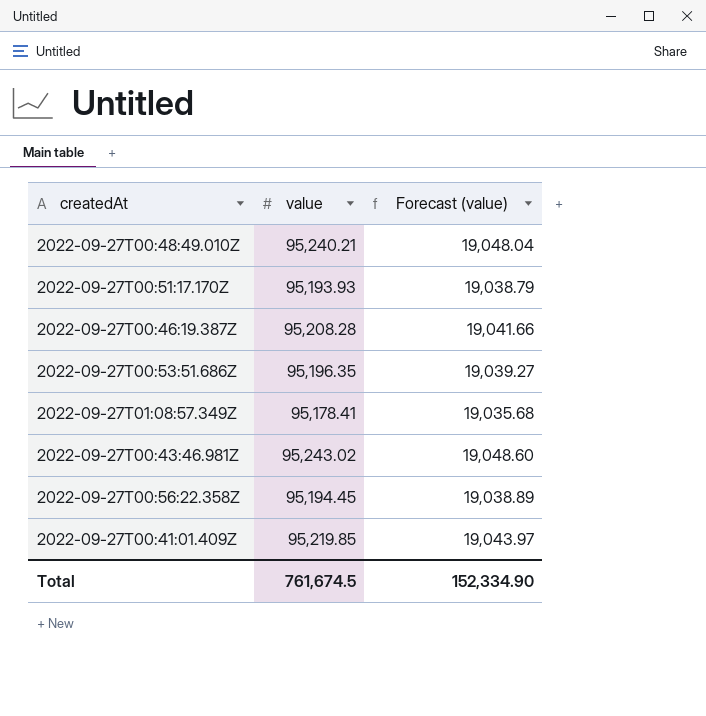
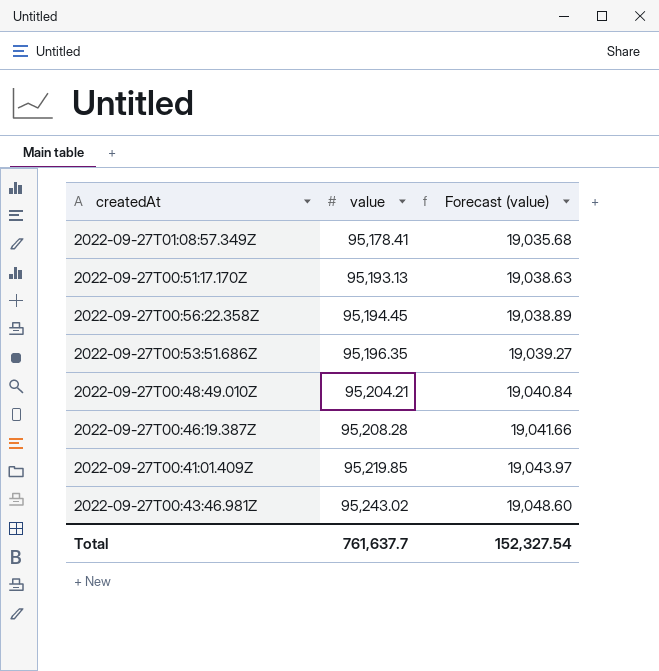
row order: none -> value ascending
2022-09-27T00:51:17.170Z | value: 95,193.93 -> 95,193.13
2022-09-27T00:51:17.170Z | Forecast (value): 19,038.79 -> 19,038.63
2022-09-27T00:48:49.010Z | value: 95,240.21 -> 95,204.21
2022-09-27T00:48:49.010Z | Forecast (value): 19,048.04 -> 19,040.84
Total | value: 761,674.5 -> 761,637.7
Total | Forecast (value): 152,334.90 -> 152,327.54

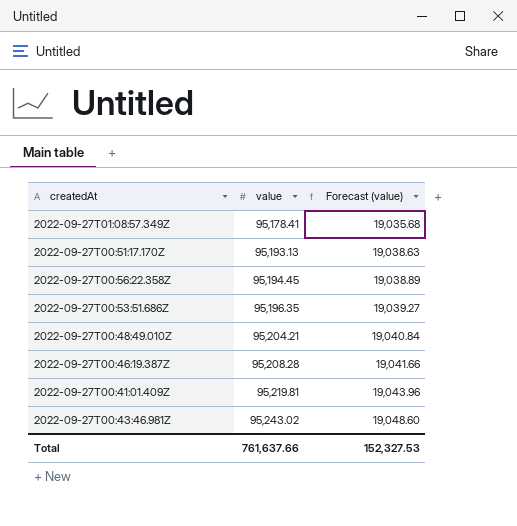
2022-09-27T00:41:01.409Z | value: 95,219.85 -> 95,219.81
2022-09-27T00:41:01.409Z | Forecast (value): 19,043.97 -> 19,043.96
Total | value: 761,637.7 -> 761,637.66
Total | Forecast (value): 152,327.54 -> 152,327.53

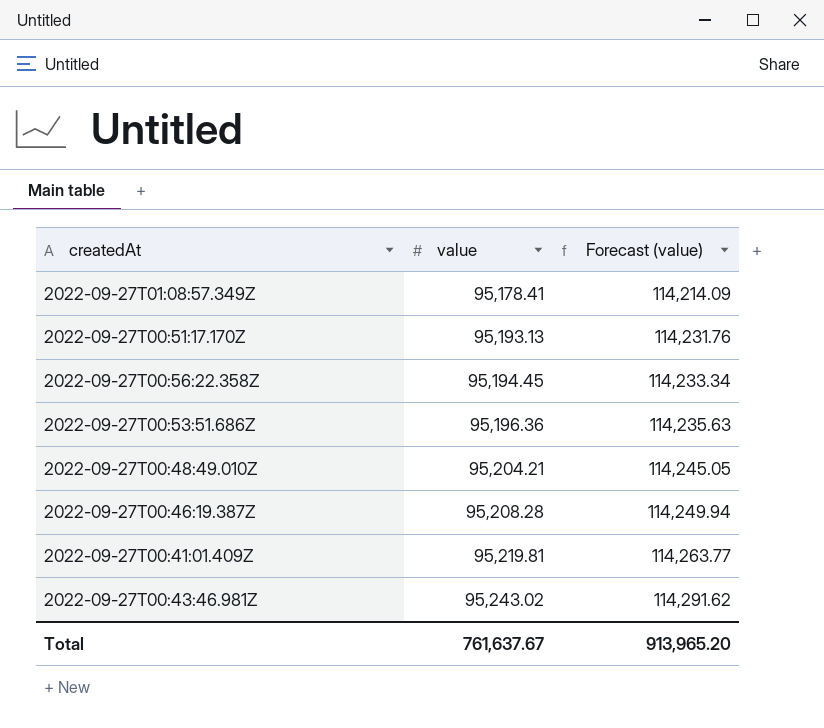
column Forecast (value) | formula: [value] * 0.2 -> [value] * 1.2
2022-09-27T00:53:51.686Z | value: 95,196.35 -> 95,196.36
Total | value: 761,637.66 -> 761,637.67
Total | Forecast (value): 152,327.53 -> 913,965.20

